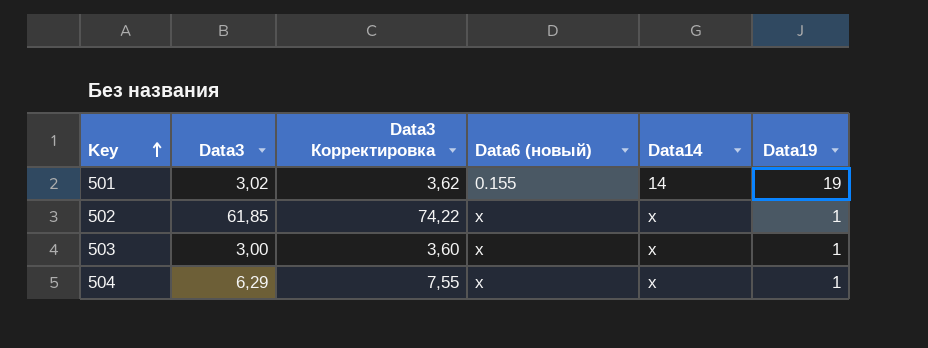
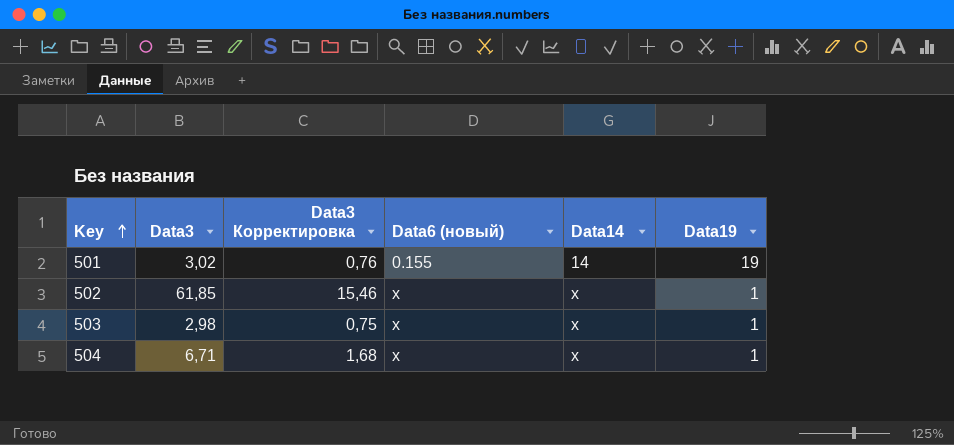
column Data3 Корректировка | formula: [Data3] * 1,2 -> [Data3] * 0,25
503 | Data3: 3,00 -> 2,98
504 | Data3: 6,29 -> 6,71

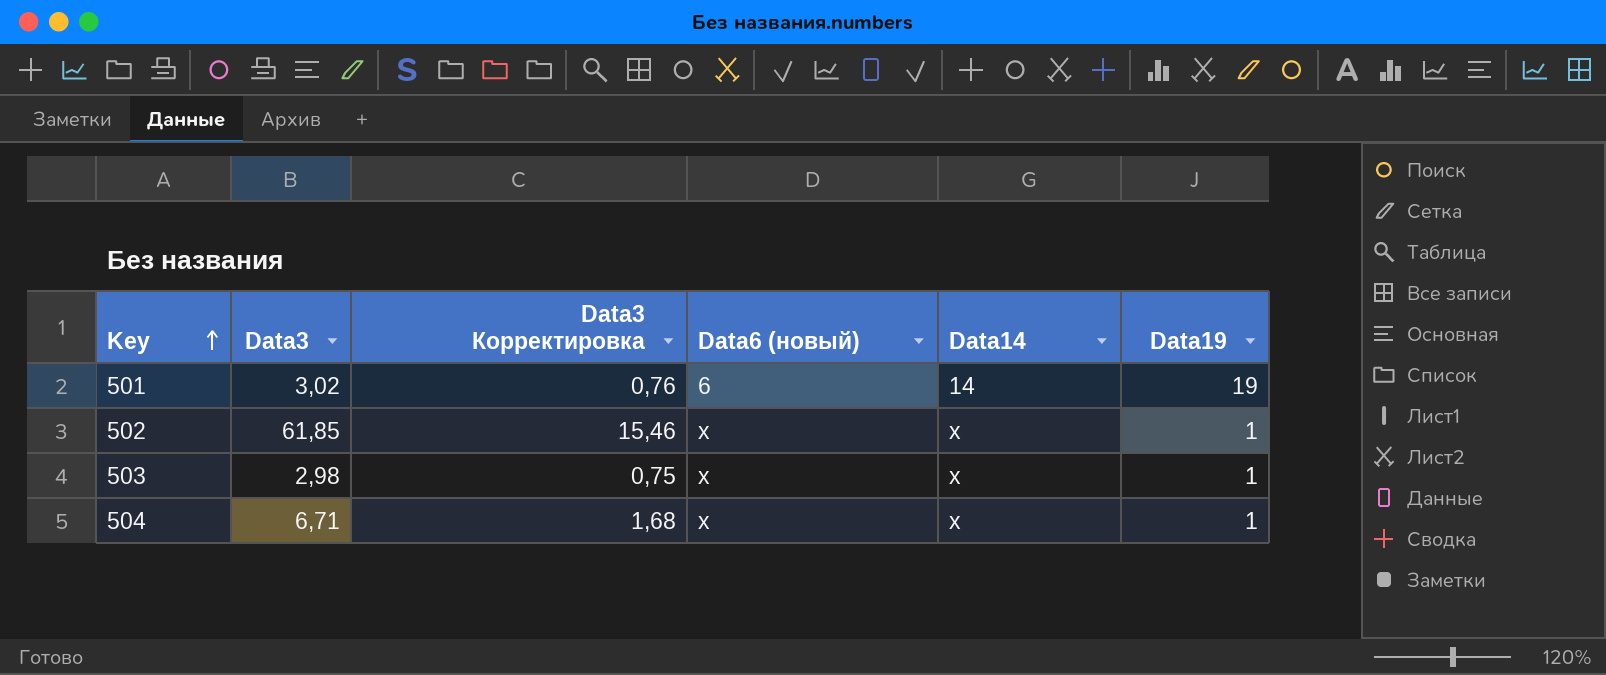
501 | Data6 (новый): 0.155 -> 6

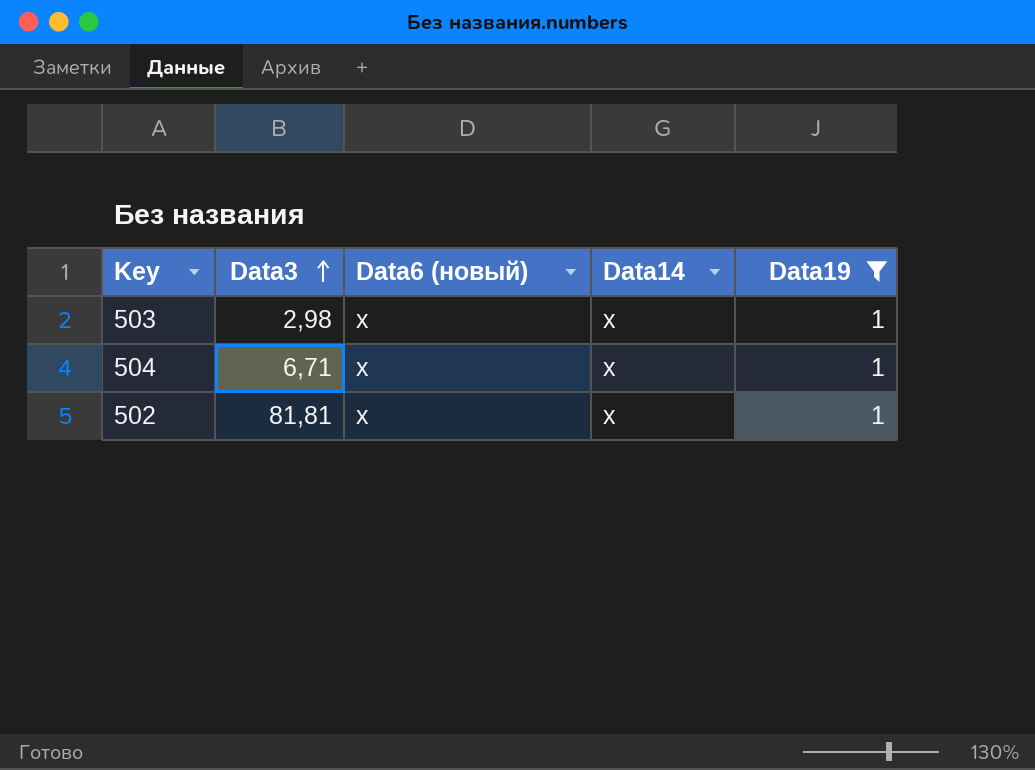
filter: none -> Data19 = 1
row order: Key ascending -> Data3 ascending
column Data3 Корректировка | formula: [Data3] * 0,25 -> none
502 | Data3: 61,85 -> 81,81

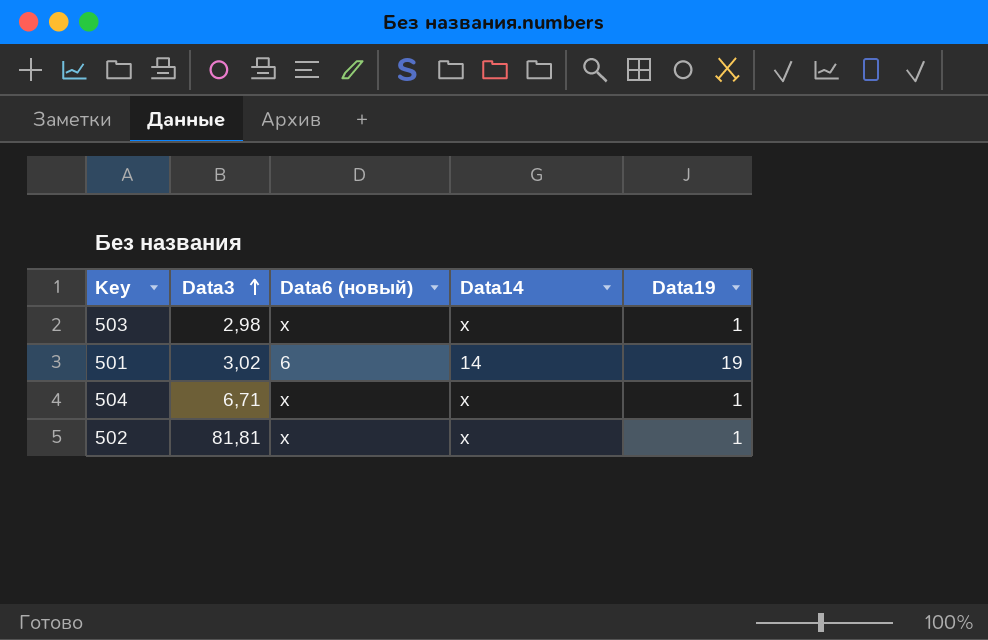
filter: Data19 = 1 -> none

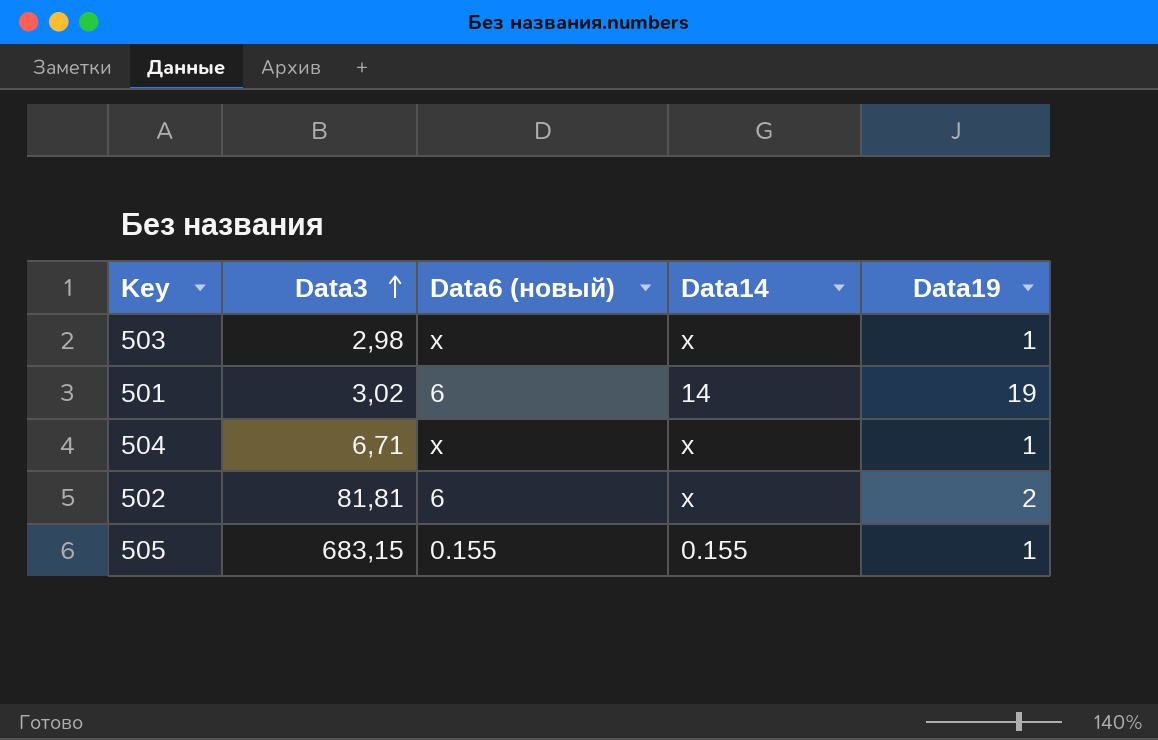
502 | Data6 (новый): х -> 6
502 | Data19: 1 -> 2
row 505: none -> 683,15 | 0.155 | 0.155 | 1

